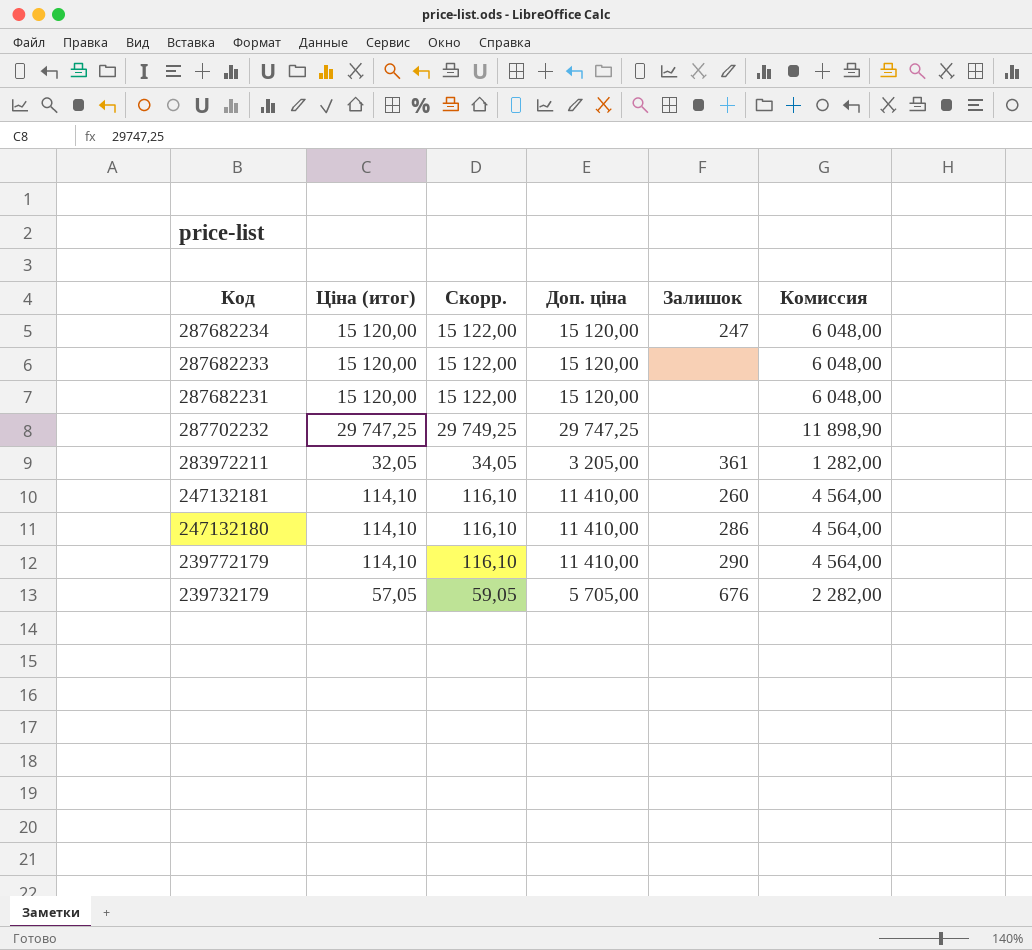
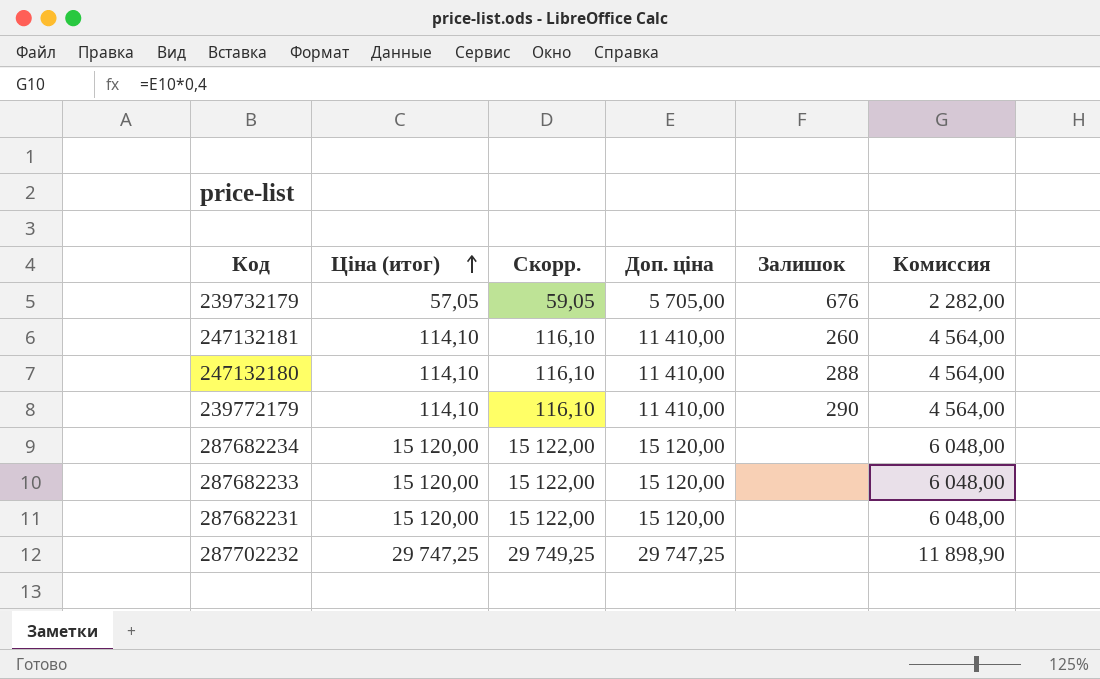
row order: none -> Ціна (итог) ascending
row 283972211: 32,05 | 34,05 | 3 205,00 | 361 | 1 282,00 -> none
247132180 | Залишок: 286 -> 288
287682234 | Залишок: 247 -> none

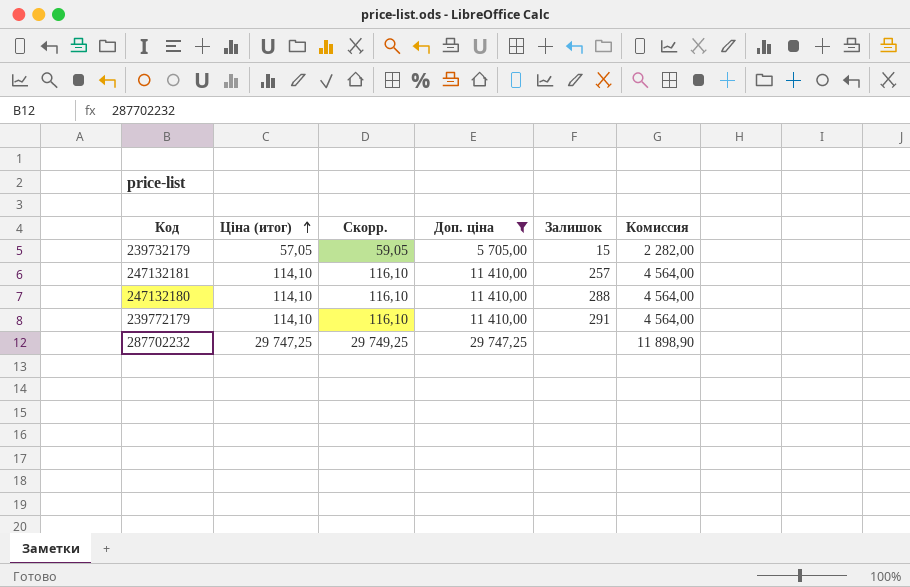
filter: none -> Доп. ціна != 15 120,00
239732179 | Залишок: 676 -> 15
247132181 | Залишок: 260 -> 257
239772179 | Залишок: 290 -> 291

